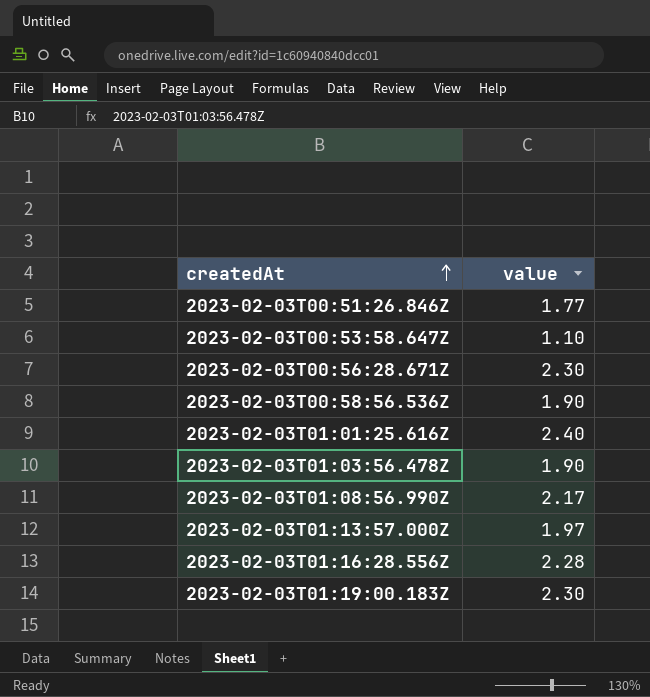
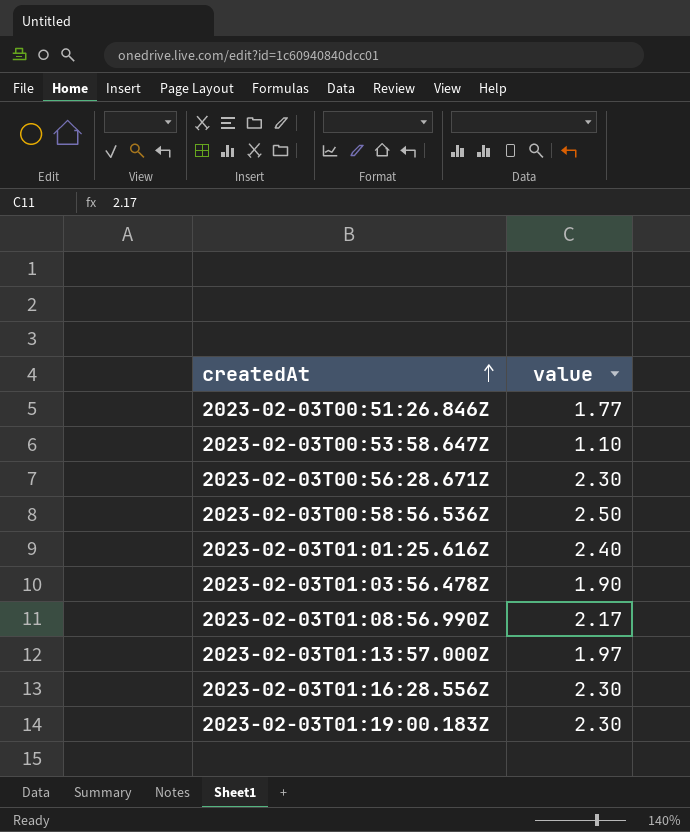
2023-02-03T00:58:56.536Z | value: 1.90 -> 2.50
2023-02-03T01:16:28.556Z | value: 2.28 -> 2.30

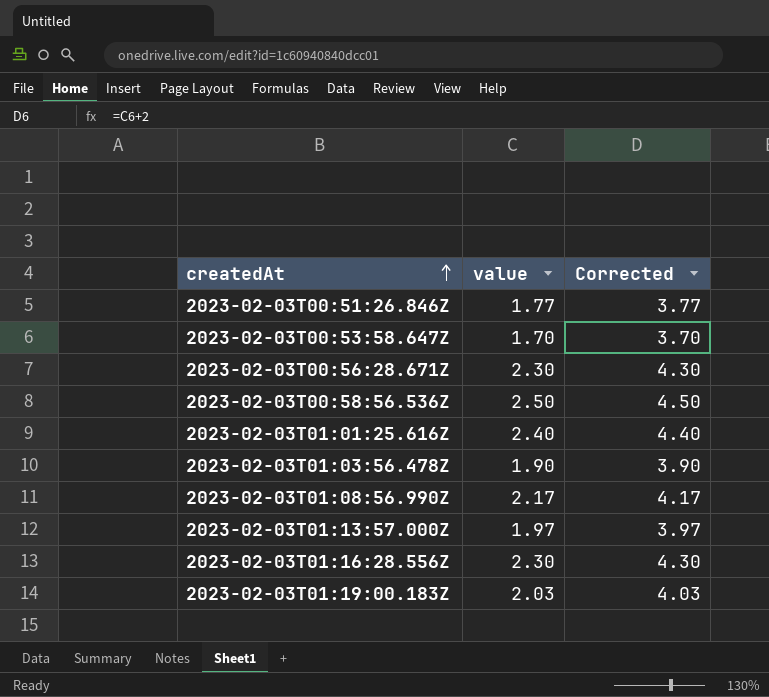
column Corrected | formula: none -> [value] + 2
2023-02-03T00:53:58.647Z | value: 1.10 -> 1.70
2023-02-03T01:19:00.183Z | value: 2.30 -> 2.03

